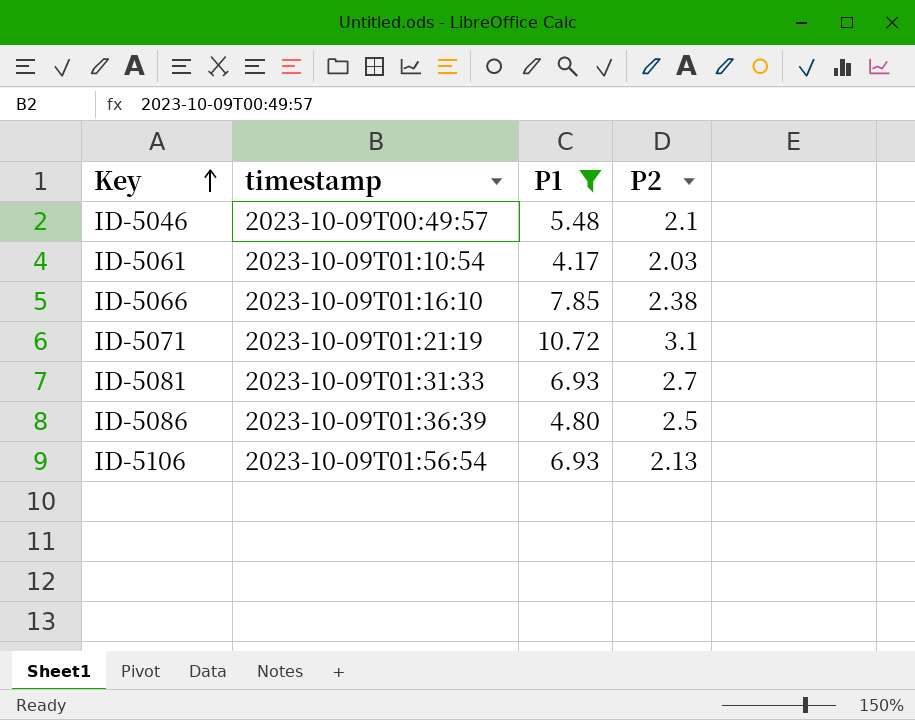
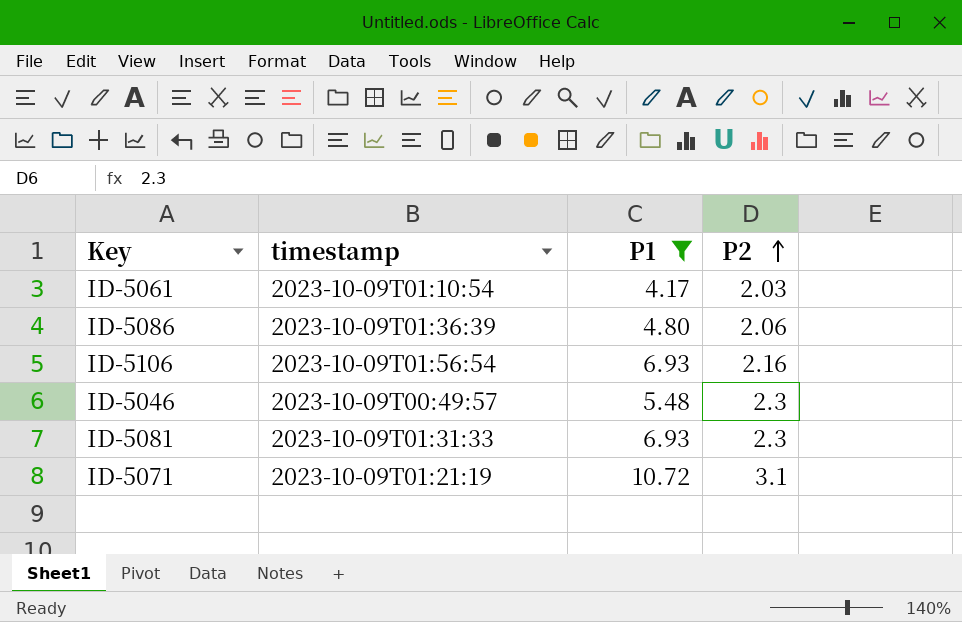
row order: Key ascending -> P2 ascending
row ID-5066: 2023-10-09T01:16:10 | 7.85 | 2.38 -> none
ID-5086 | P2: 2.5 -> 2.06
ID-5106 | P2: 2.13 -> 2.16
ID-5046 | P2: 2.1 -> 2.3
ID-5081 | P2: 2.7 -> 2.3

